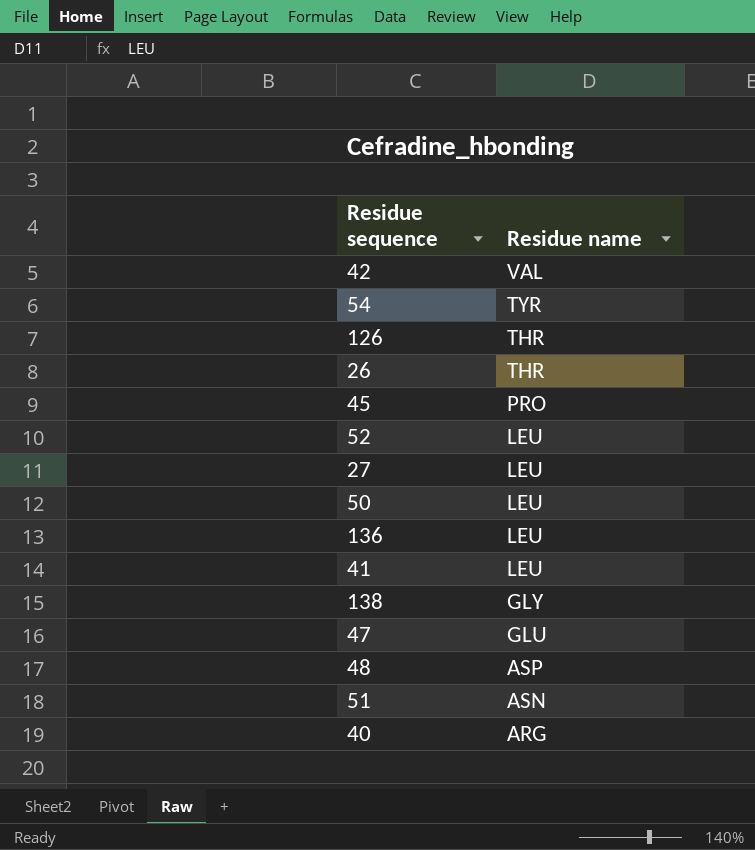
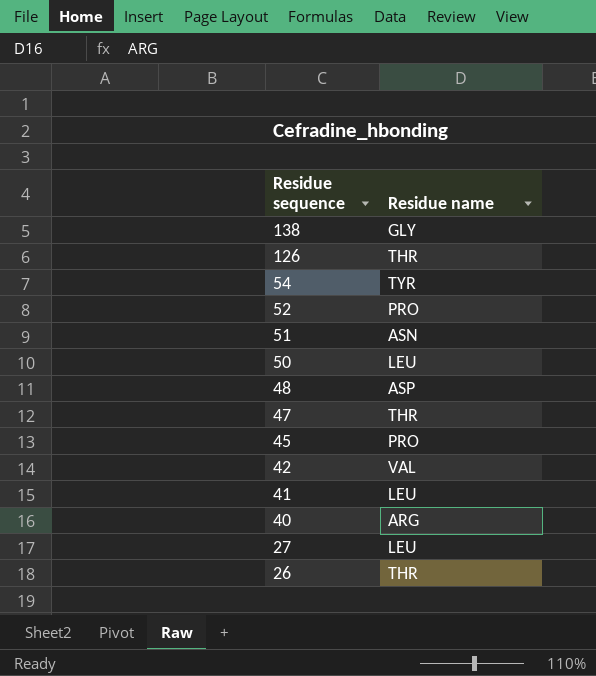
row order: Residue name descending -> Residue sequence descending
row 136: LEU -> none
52 | Residue name: LEU -> PRO
47 | Residue name: GLU -> THR

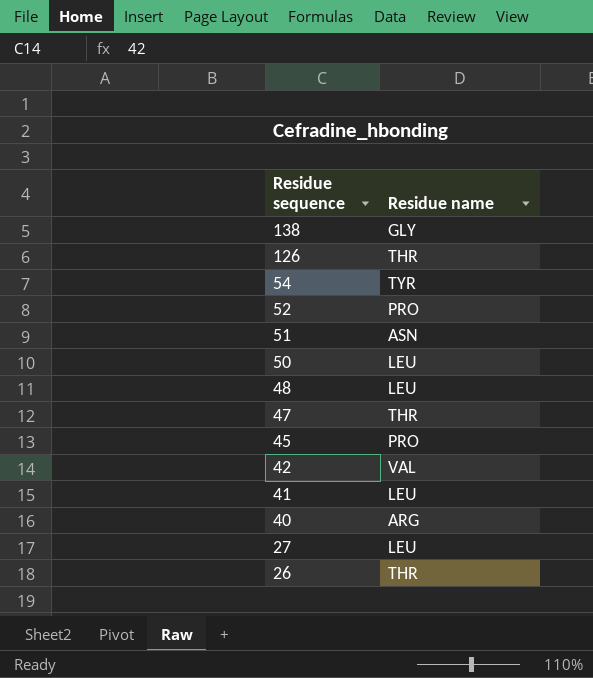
48 | Residue name: ASP -> LEU

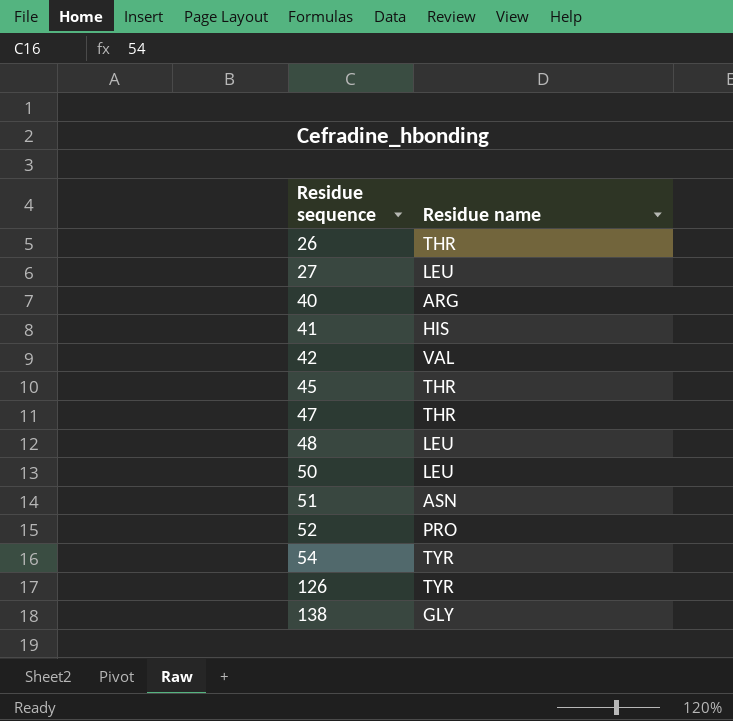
row order: Residue sequence descending -> Residue sequence ascending
41 | Residue name: LEU -> HIS
45 | Residue name: PRO -> THR
126 | Residue name: THR -> TYR

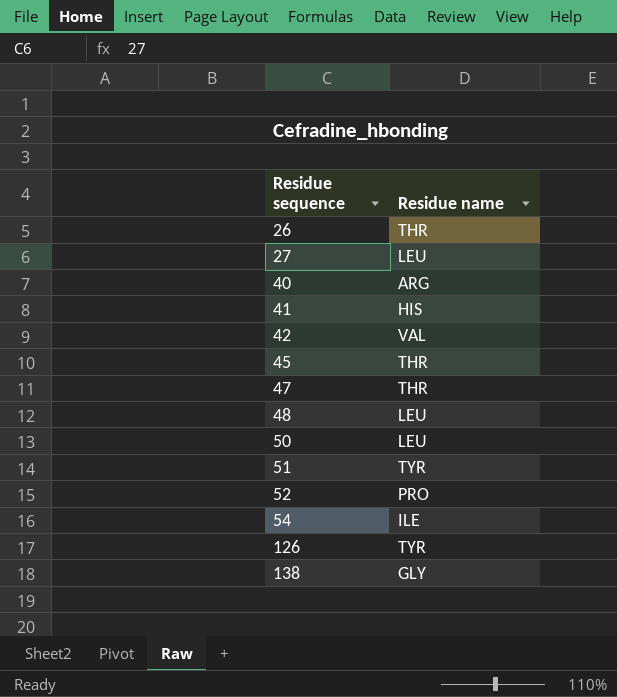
51 | Residue name: ASN -> TYR
54 | Residue name: TYR -> ILE

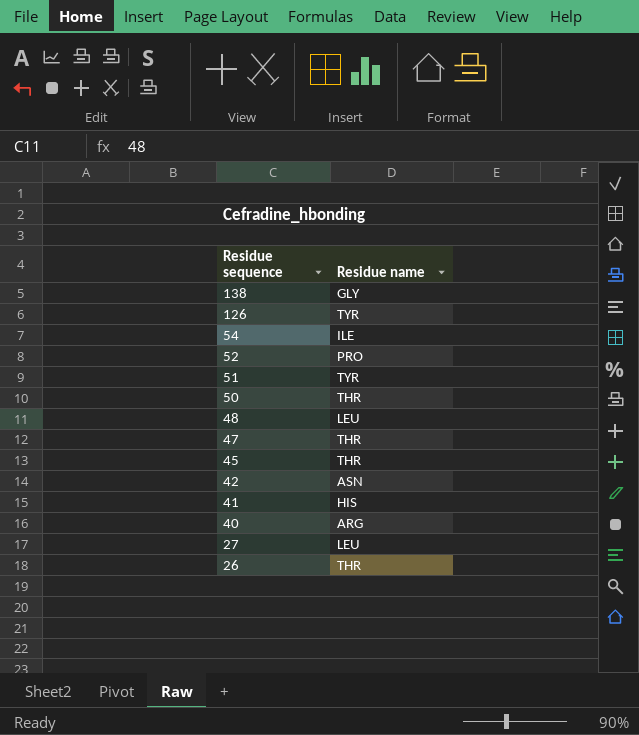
row order: Residue sequence ascending -> Residue sequence descending
50 | Residue name: LEU -> THR
42 | Residue name: VAL -> ASN

